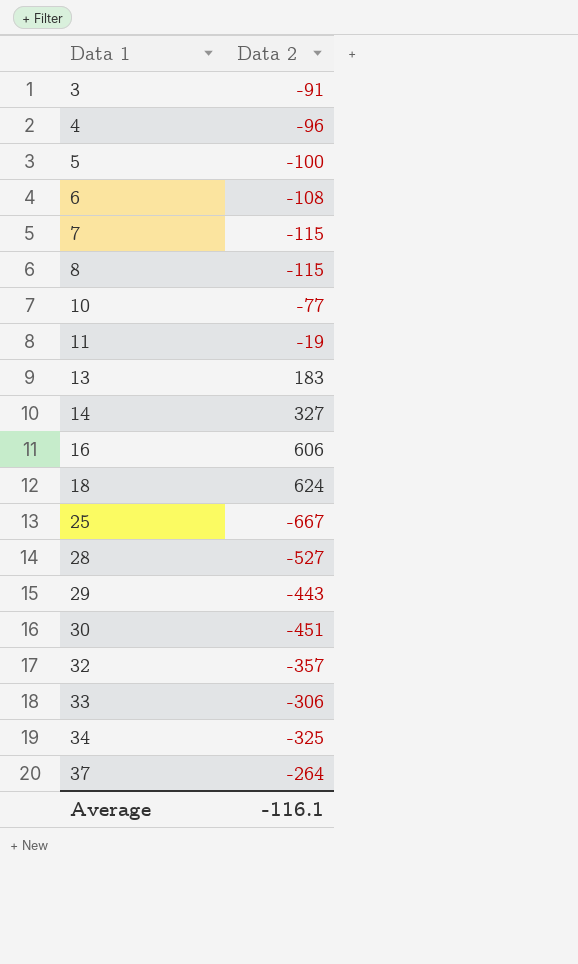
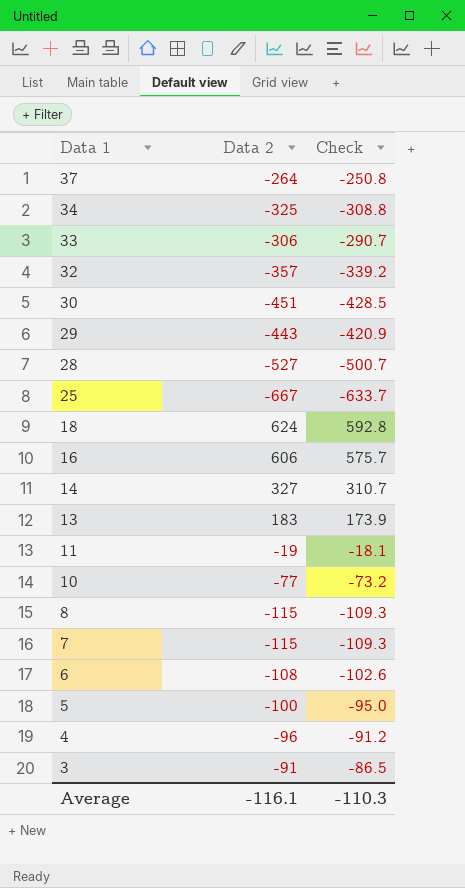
row order: Data 1 ascending -> Data 1 descending
column Check | formula: none -> [Data 2] * 0.95

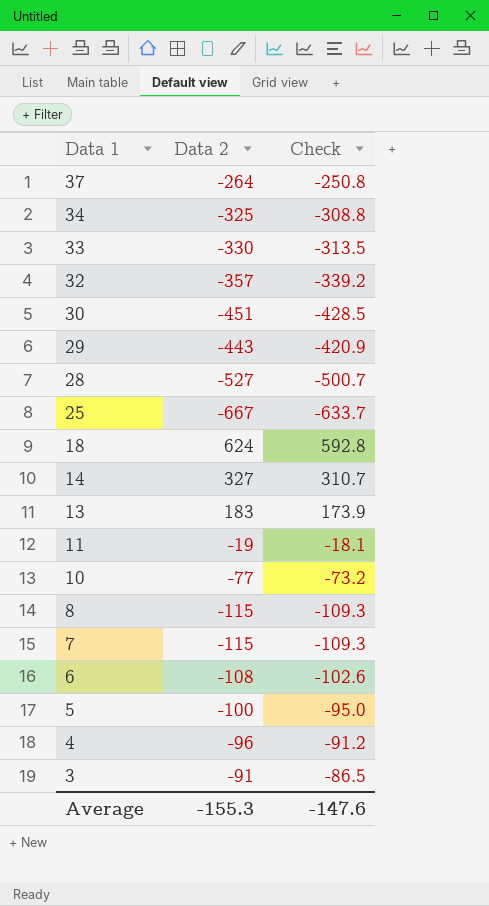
row 16: 606 | 575.7 -> none
33 | Data 2: -306 -> -330
33 | Check: -290.7 -> -313.5
Average | Data 2: -116.1 -> -155.3
Average | Check: -110.3 -> -147.6

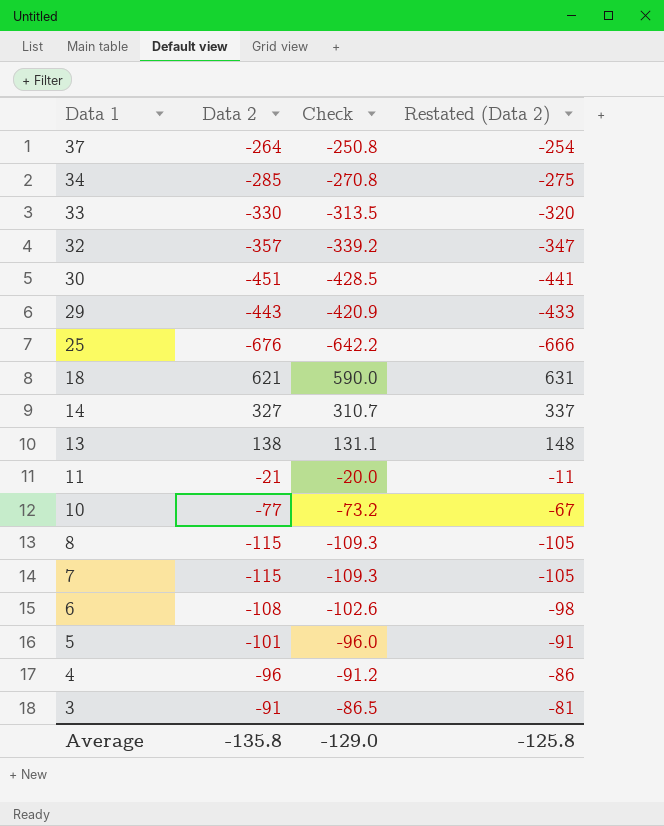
column Restated (Data 2) | formula: none -> [Data 2] + 10
row 28: -527 | -500.7 -> none
34 | Data 2: -325 -> -285
34 | Check: -308.8 -> -270.8
25 | Data 2: -667 -> -676
25 | Check: -633.7 -> -642.2
18 | Data 2: 624 -> 621
18 | Check: 592.8 -> 590.0
13 | Data 2: 183 -> 138
13 | Check: 173.9 -> 131.1
11 | Data 2: -19 -> -21
11 | Check: -18.1 -> -20.0
5 | Data 2: -100 -> -101
5 | Check: -95.0 -> -96.0
Average | Data 2: -155.3 -> -135.8
Average | Check: -147.6 -> -129.0

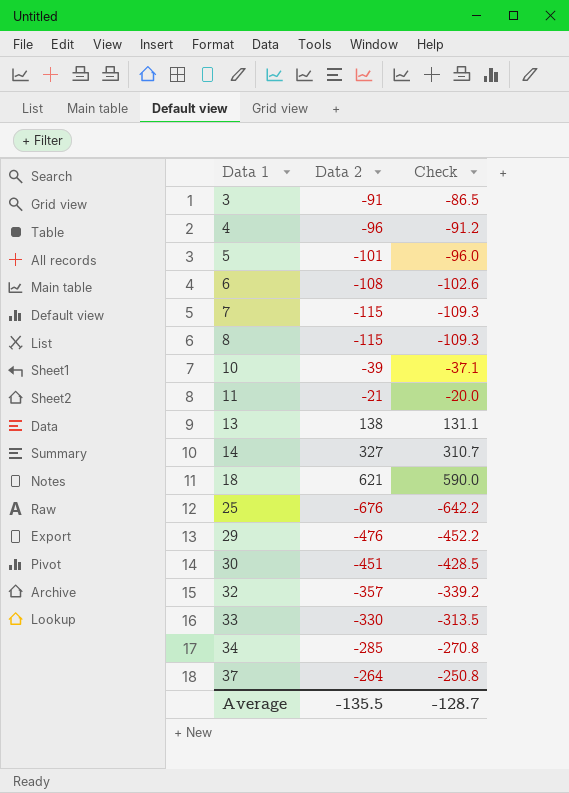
row order: Data 1 descending -> Data 1 ascending
column Restated (Data 2) | formula: [Data 2] + 10 -> none
10 | Data 2: -77 -> -39
10 | Check: -73.2 -> -37.1
29 | Data 2: -443 -> -476
29 | Check: -420.9 -> -452.2
Average | Data 2: -135.8 -> -135.5
Average | Check: -129.0 -> -128.7

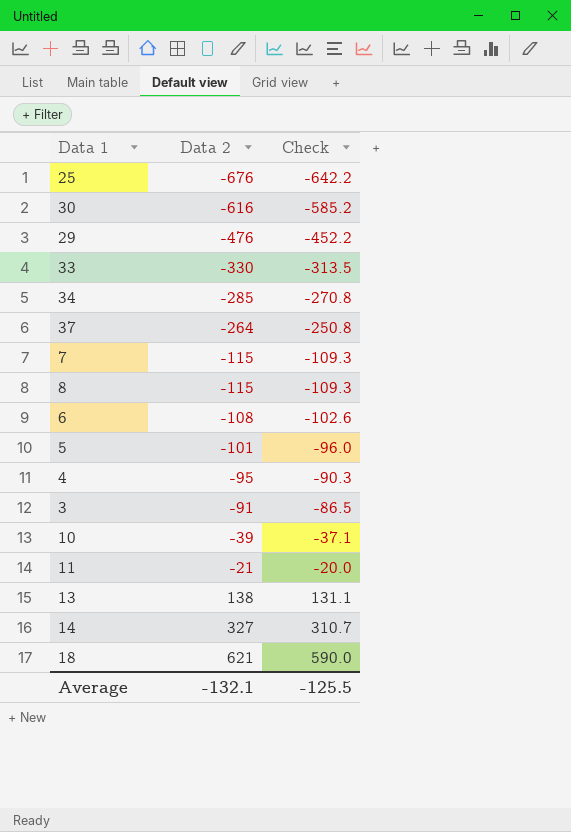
row order: Data 1 ascending -> Data 2 ascending
row 32: -357 | -339.2 -> none
30 | Data 2: -451 -> -616
30 | Check: -428.5 -> -585.2
4 | Data 2: -96 -> -95
4 | Check: -91.2 -> -90.3
Average | Data 2: -135.5 -> -132.1
Average | Check: -128.7 -> -125.5

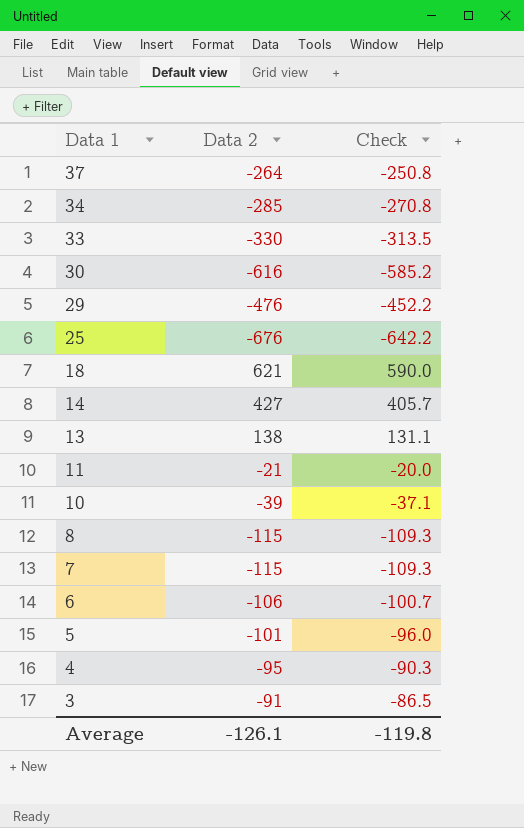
row order: Data 2 ascending -> Data 1 descending
14 | Data 2: 327 -> 427
14 | Check: 310.7 -> 405.7
6 | Data 2: -108 -> -106
6 | Check: -102.6 -> -100.7
Average | Data 2: -132.1 -> -126.1
Average | Check: -125.5 -> -119.8

